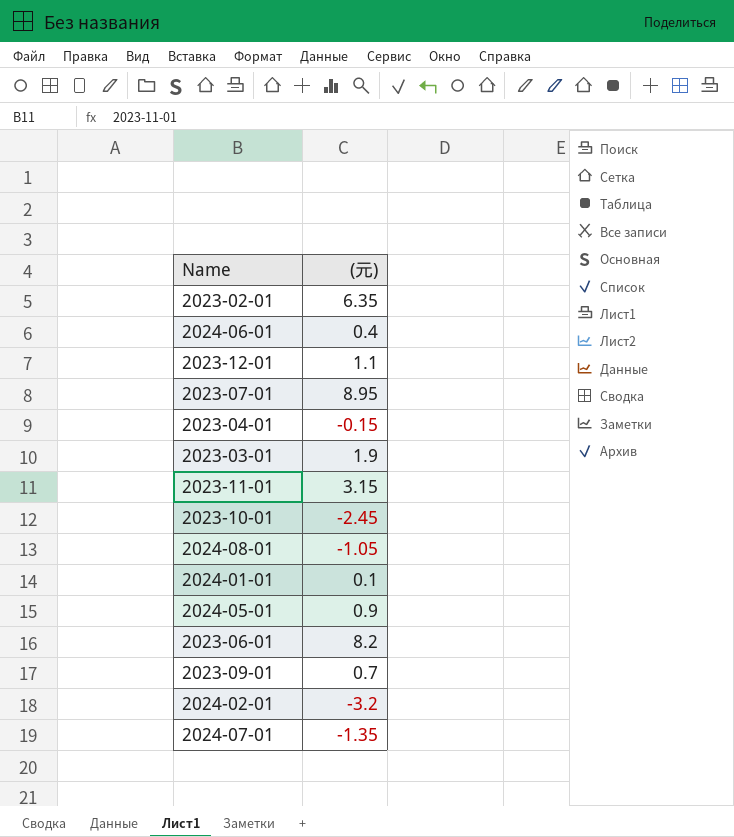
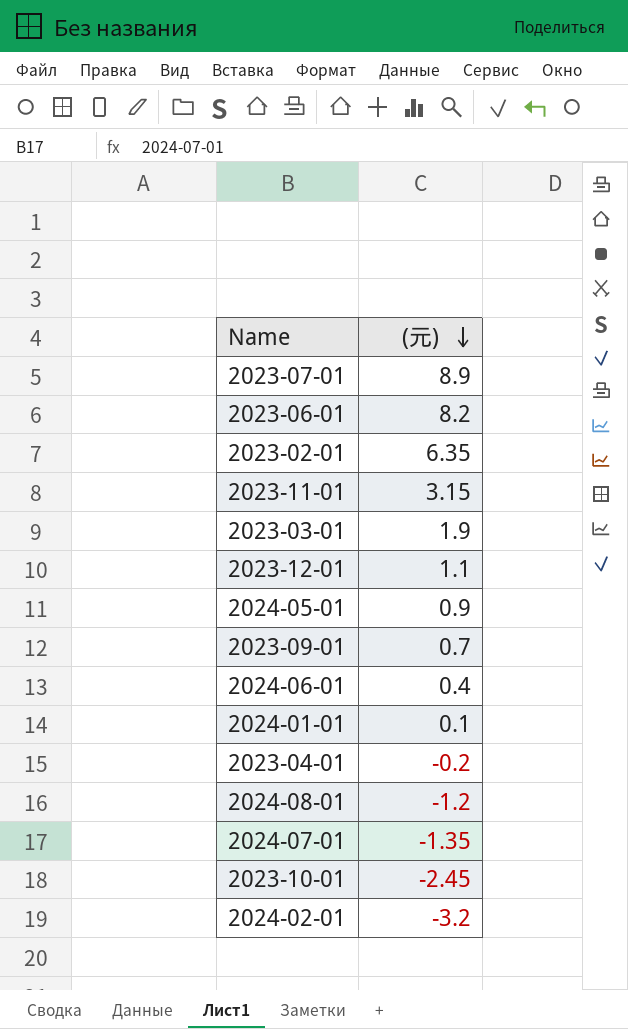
row order: none -> (元) descending
2023-07-01 | (元): 8.95 -> 8.9
2023-04-01 | (元): -0.15 -> -0.2
2024-08-01 | (元): -1.05 -> -1.2

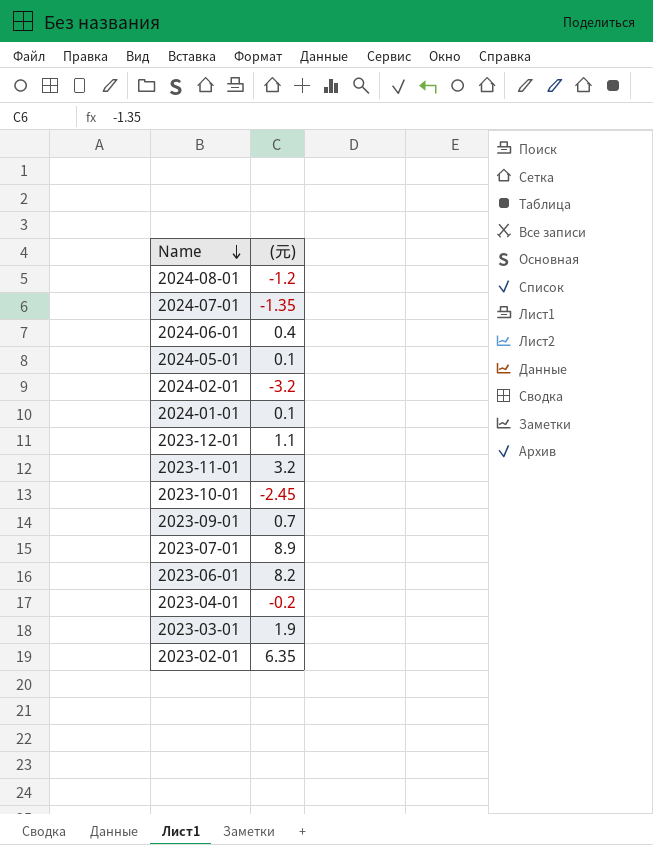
row order: (元) descending -> Name descending
2024-05-01 | (元): 0.9 -> 0.1
2023-11-01 | (元): 3.15 -> 3.2

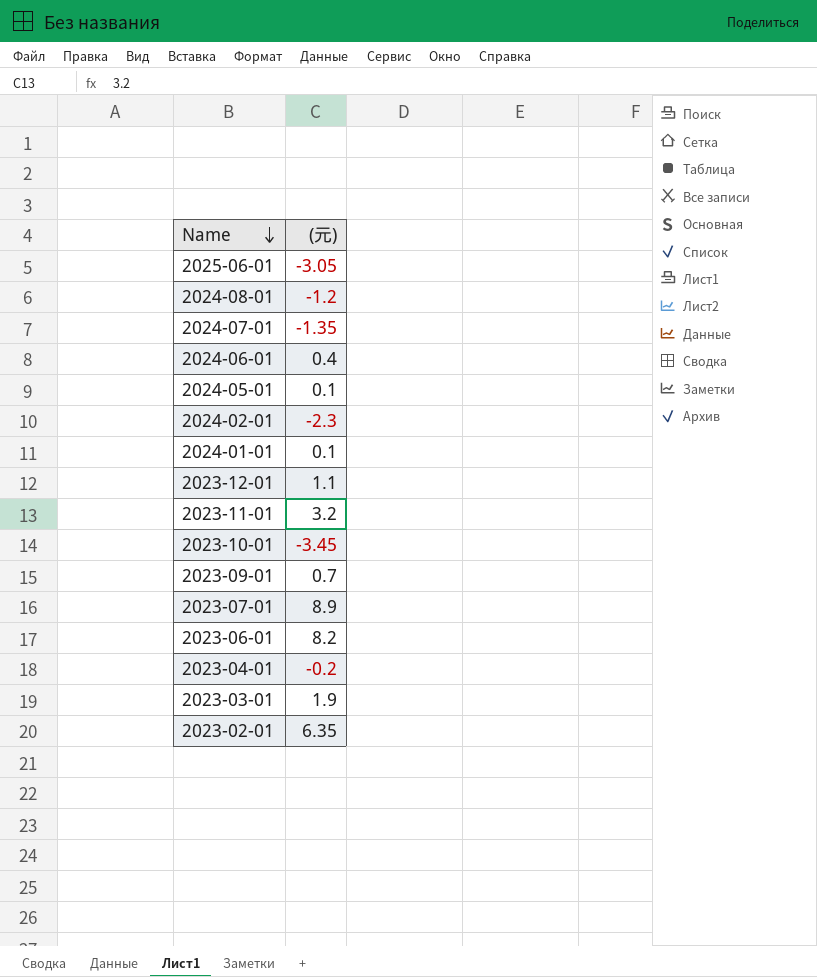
row 2025-06-01: none -> -3.05
2024-02-01 | (元): -3.2 -> -2.3
2023-10-01 | (元): -2.45 -> -3.45

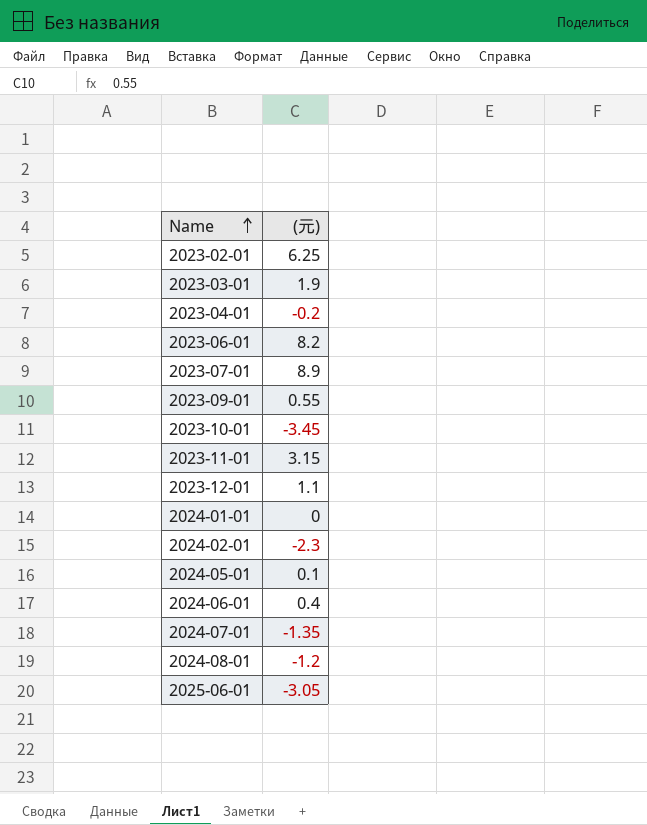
row order: Name descending -> Name ascending
2023-02-01 | (元): 6.35 -> 6.25
2023-09-01 | (元): 0.7 -> 0.55
2023-11-01 | (元): 3.2 -> 3.15
2024-01-01 | (元): 0.1 -> 0

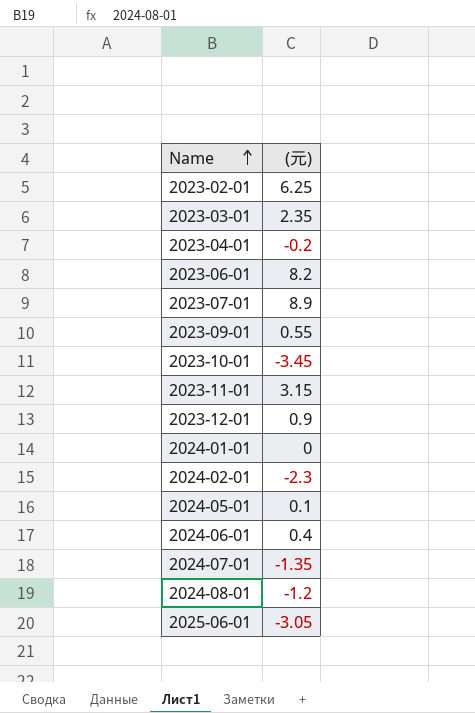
2023-03-01 | (元): 1.9 -> 2.35
2023-12-01 | (元): 1.1 -> 0.9

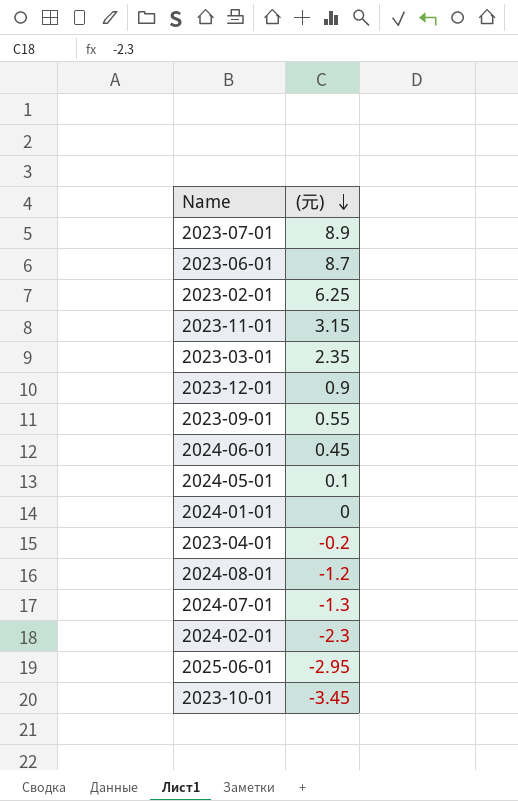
row order: Name ascending -> (元) descending
2023-06-01 | (元): 8.2 -> 8.7
2024-06-01 | (元): 0.4 -> 0.45
2024-07-01 | (元): -1.35 -> -1.3
2025-06-01 | (元): -3.05 -> -2.95

